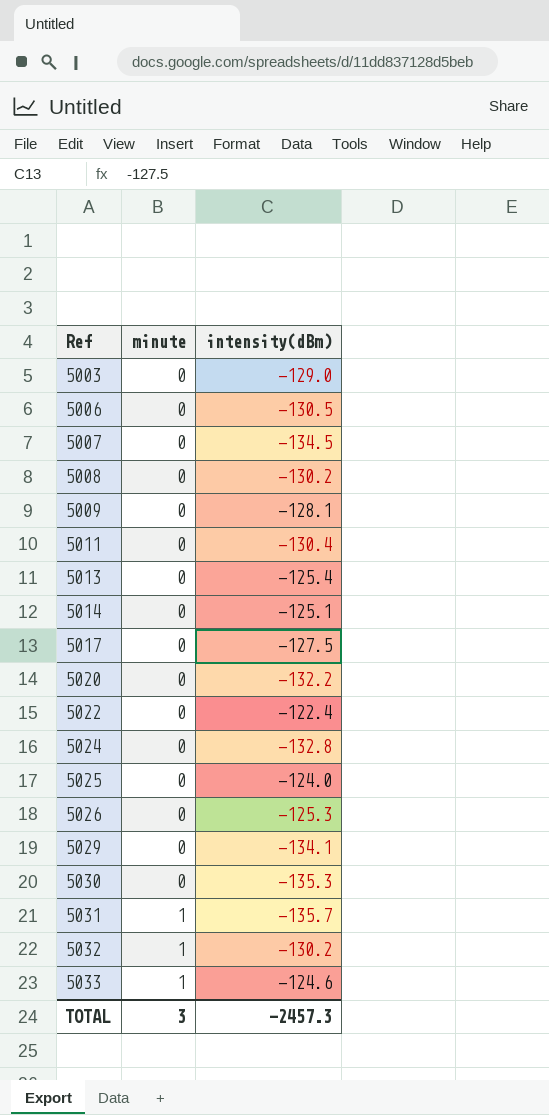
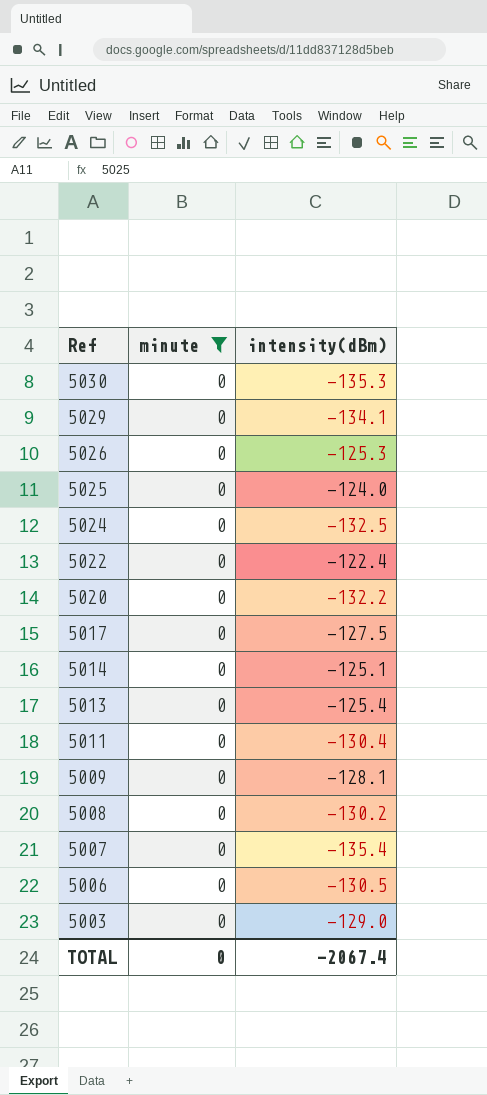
filter: none -> minute = 0
row order: Ref ascending -> Ref descending
5024 | intensity(dBm): -132.8 -> -132.5
5007 | intensity(dBm): -134.5 -> -135.4
TOTAL | minute: 3 -> 0
TOTAL | intensity(dBm): -2457.3 -> -2067.4

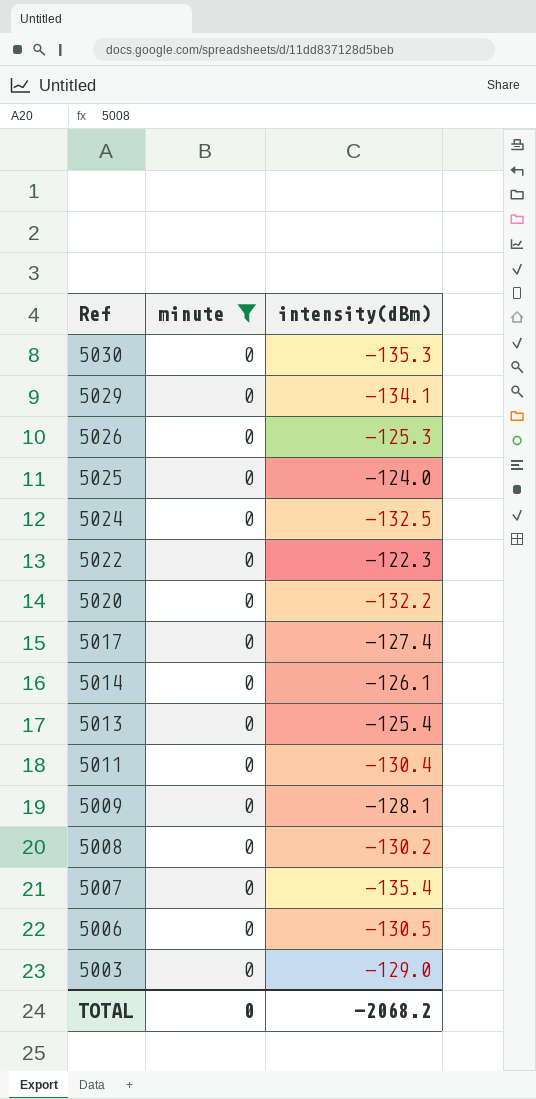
5022 | intensity(dBm): -122.4 -> -122.3
5017 | intensity(dBm): -127.5 -> -127.4
5014 | intensity(dBm): -125.1 -> -126.1
TOTAL | intensity(dBm): -2067.4 -> -2068.2

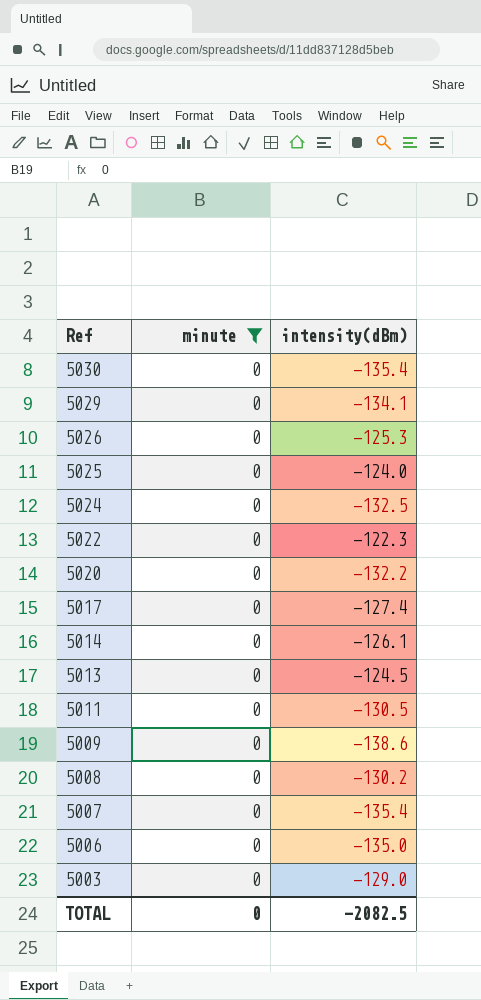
5030 | intensity(dBm): -135.3 -> -135.4
5013 | intensity(dBm): -125.4 -> -124.5
5011 | intensity(dBm): -130.4 -> -130.5
5009 | intensity(dBm): -128.1 -> -138.6
5006 | intensity(dBm): -130.5 -> -135.0
TOTAL | intensity(dBm): -2068.2 -> -2082.5

